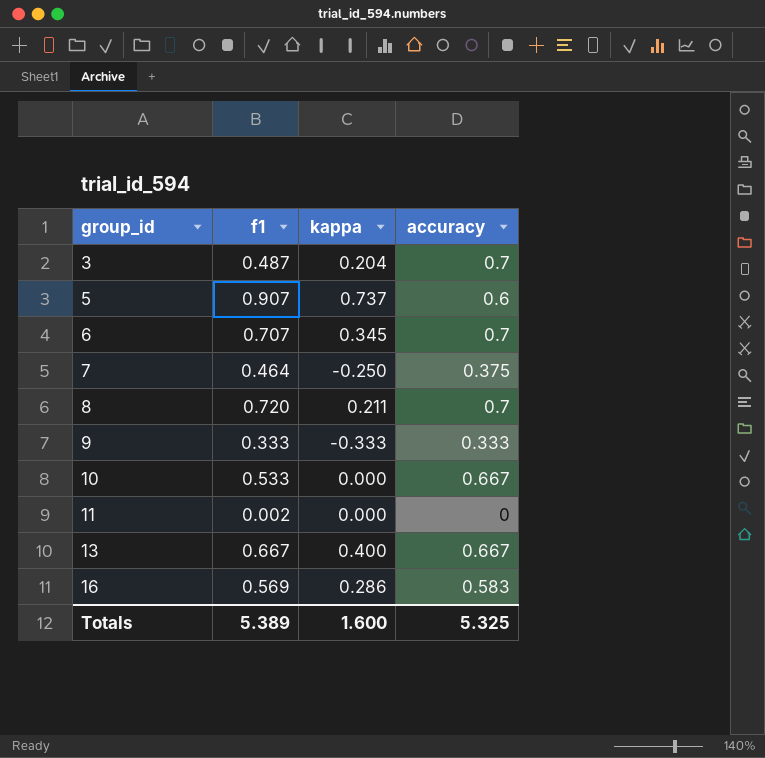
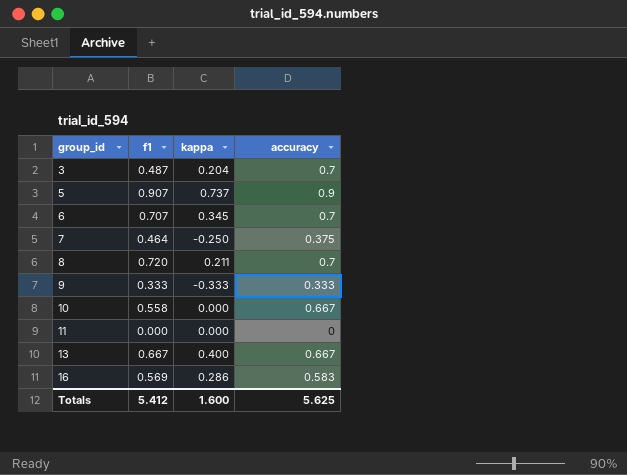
5 | accuracy: 0.6 -> 0.9
10 | f1: 0.533 -> 0.558
11 | f1: 0.002 -> 0.000
Totals | f1: 5.389 -> 5.412
Totals | accuracy: 5.325 -> 5.625

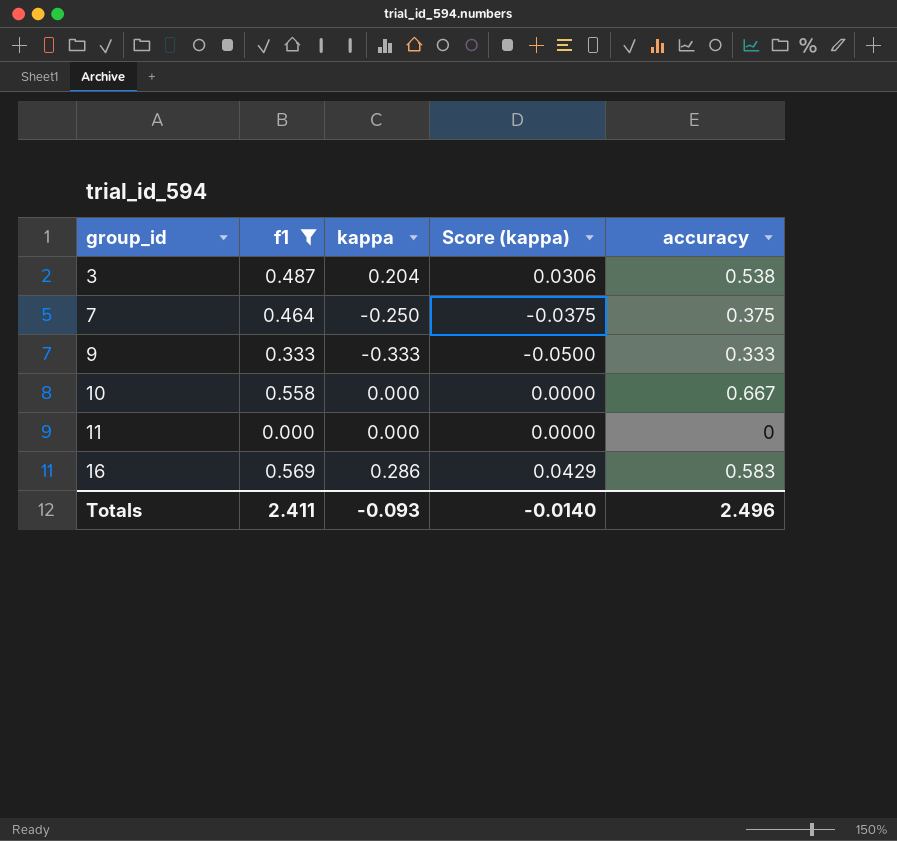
filter: none -> f1 <= 0.569
column Score (kappa) | formula: none -> [kappa] * 0.15
3 | accuracy: 0.7 -> 0.538
Totals | f1: 5.412 -> 2.411
Totals | kappa: 1.600 -> -0.093
Totals | accuracy: 5.625 -> 2.496

